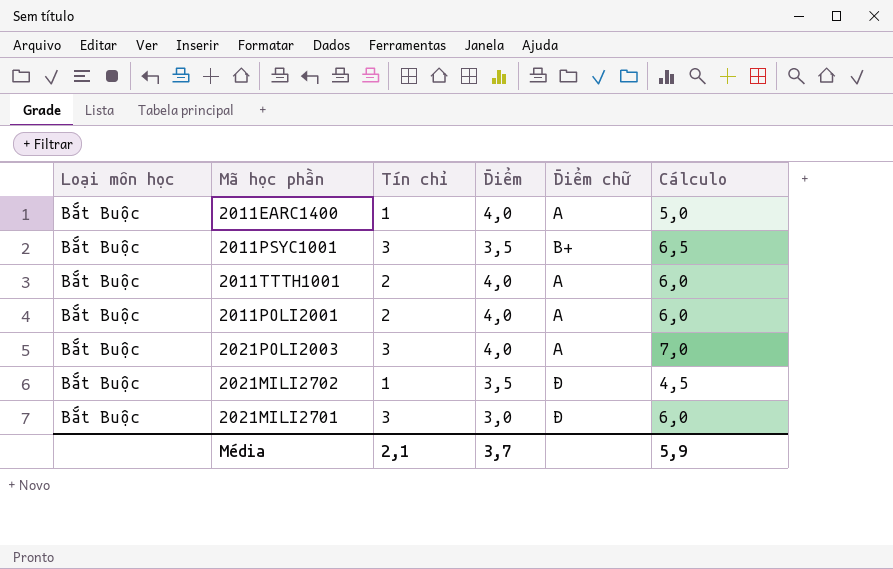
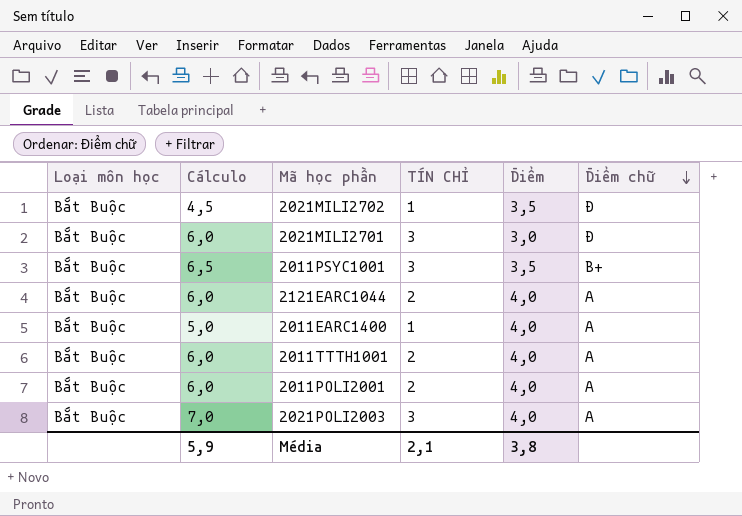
row order: none -> Điểm chữ descending
column Cálculo | position: 6 -> 2
column name: Tín chỉ -> TÍN CHỈ
row 2121EARC1044: none -> Bắt Buộc | 6,0 | 2 | 4,0 | A
Média | Điểm: 3,7 -> 3,8

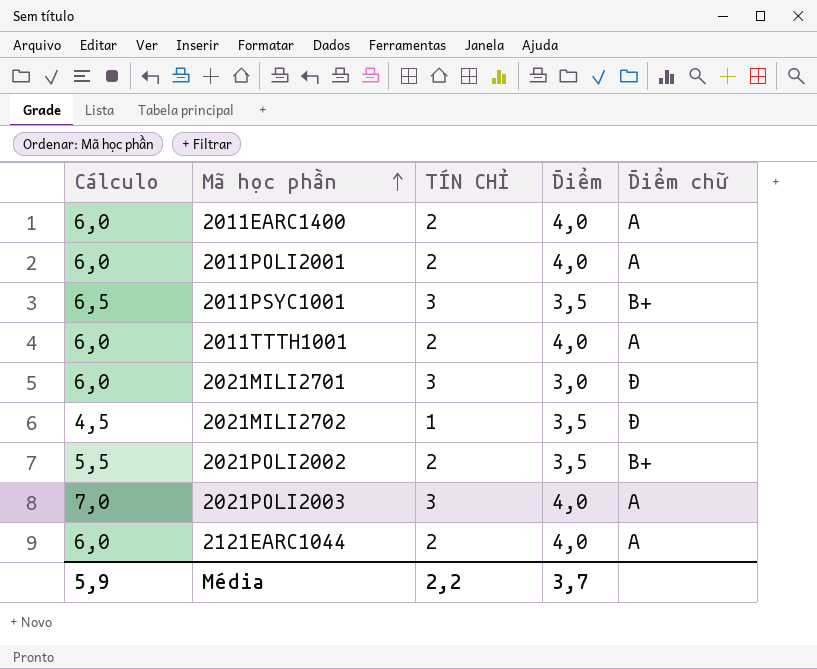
row order: Điểm chữ descending -> Mã học phần ascending
column Loại môn học | position: 1 -> none
2011EARC1400 | Cálculo: 5,0 -> 6,0
2011EARC1400 | TÍN CHỈ: 1 -> 2
row 2021POLI2002: none -> 5,5 | 2 | 3,5 | B+
Média | TÍN CHỈ: 2,1 -> 2,2
Média | Điểm: 3,8 -> 3,7

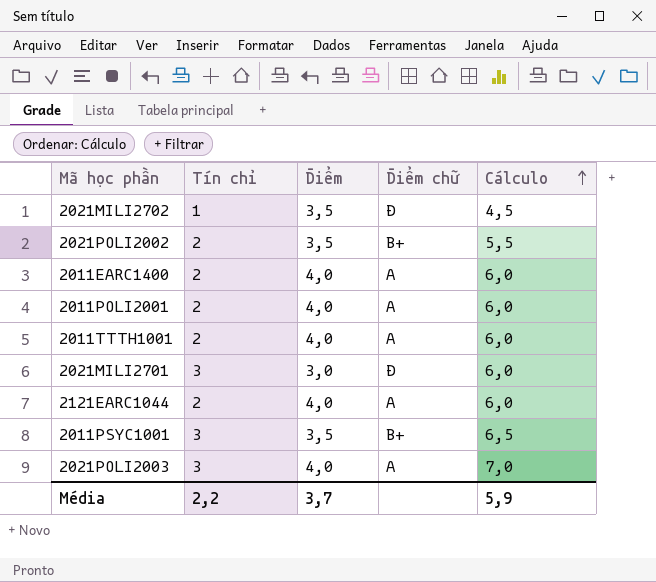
row order: Mã học phần ascending -> Cálculo ascending
column name: TÍN CHỈ -> Tín chỉ
column Cálculo | position: 1 -> 5

